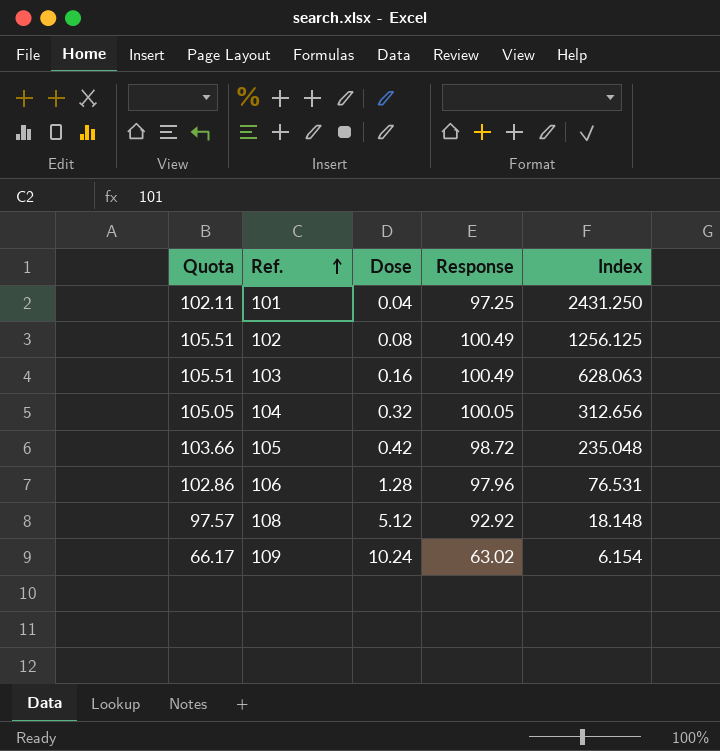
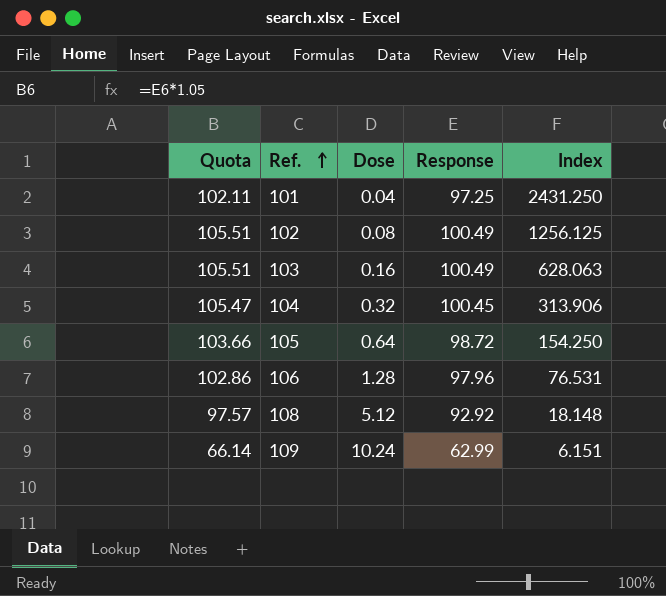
104 | Quota: 105.05 -> 105.47
104 | Response: 100.05 -> 100.45
104 | Index: 312.656 -> 313.906
105 | Dose: 0.42 -> 0.64
105 | Index: 235.048 -> 154.250
109 | Quota: 66.17 -> 66.14
109 | Response: 63.02 -> 62.99
109 | Index: 6.154 -> 6.151

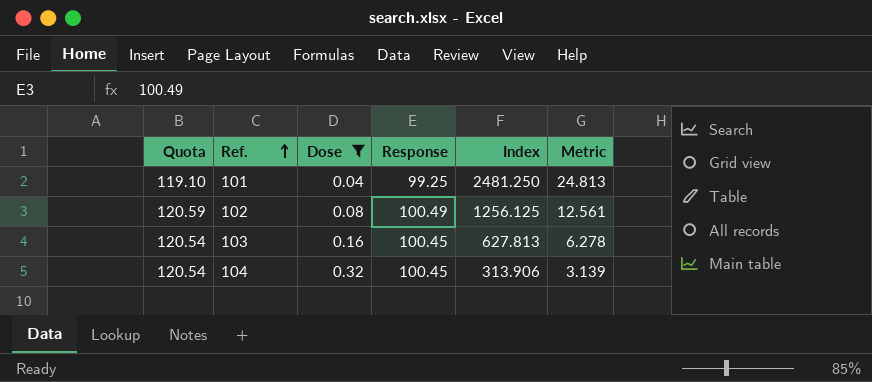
filter: none -> Dose <= 0.32
column Quota | formula: [Response] * 1.05 -> [Response] * 1.2
column Metric | formula: none -> [Index] * 0.01
101 | Response: 97.25 -> 99.25
101 | Index: 2431.250 -> 2481.250
103 | Response: 100.49 -> 100.45
103 | Index: 628.063 -> 627.813

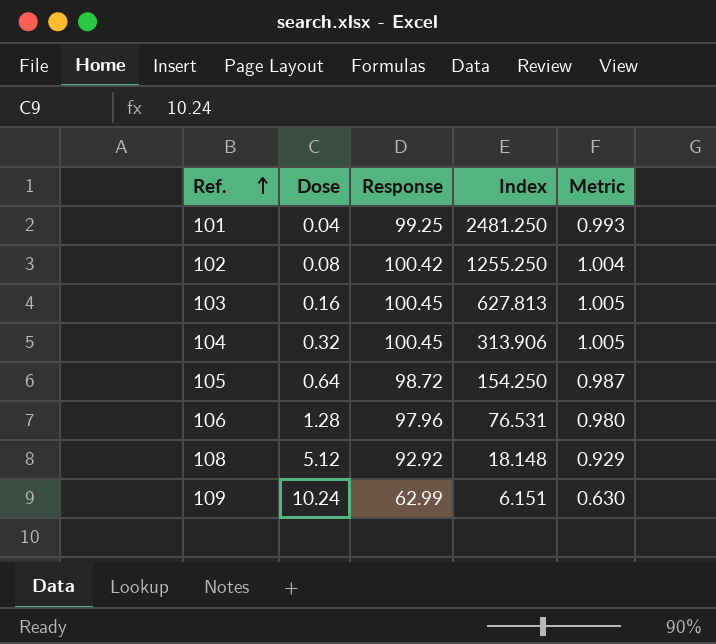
filter: Dose <= 0.32 -> none
column Quota | formula: [Response] * 1.2 -> none
column Metric | formula: [Index] * 0.01 -> [Response] * 0.01
102 | Response: 100.49 -> 100.42
102 | Index: 1256.125 -> 1255.250

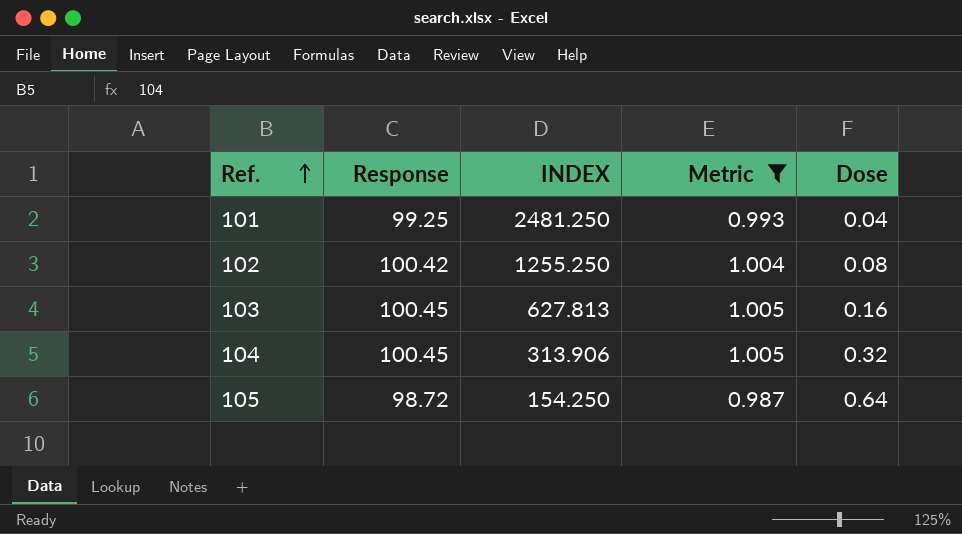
filter: none -> Metric >= 0.987
column name: Index -> INDEX
column Dose | position: 2 -> 5

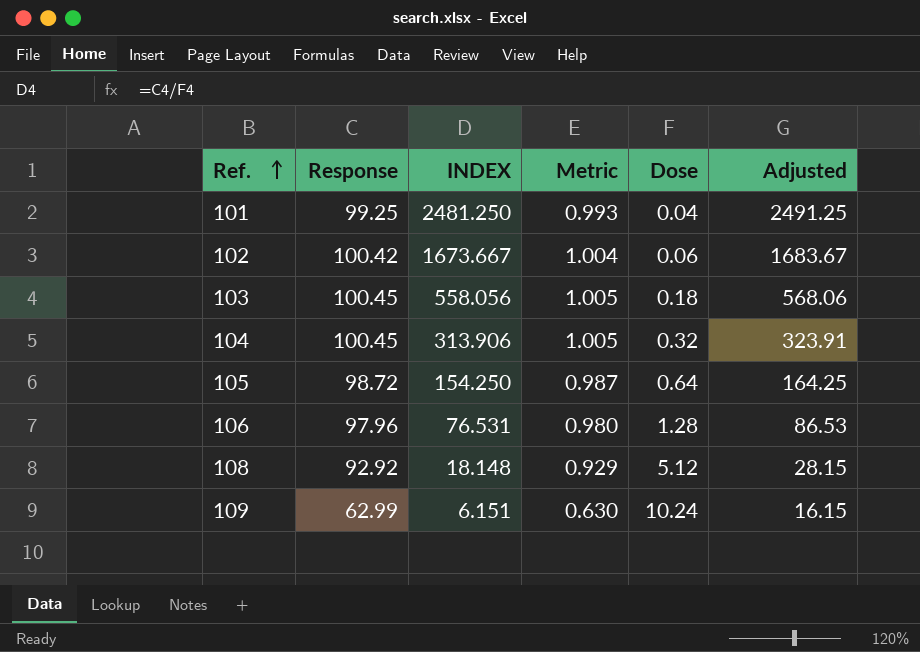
filter: Metric >= 0.987 -> none
column Adjusted | formula: none -> [INDEX] + 10
102 | INDEX: 1255.250 -> 1673.667
102 | Dose: 0.08 -> 0.06
103 | INDEX: 627.813 -> 558.056
103 | Dose: 0.16 -> 0.18

